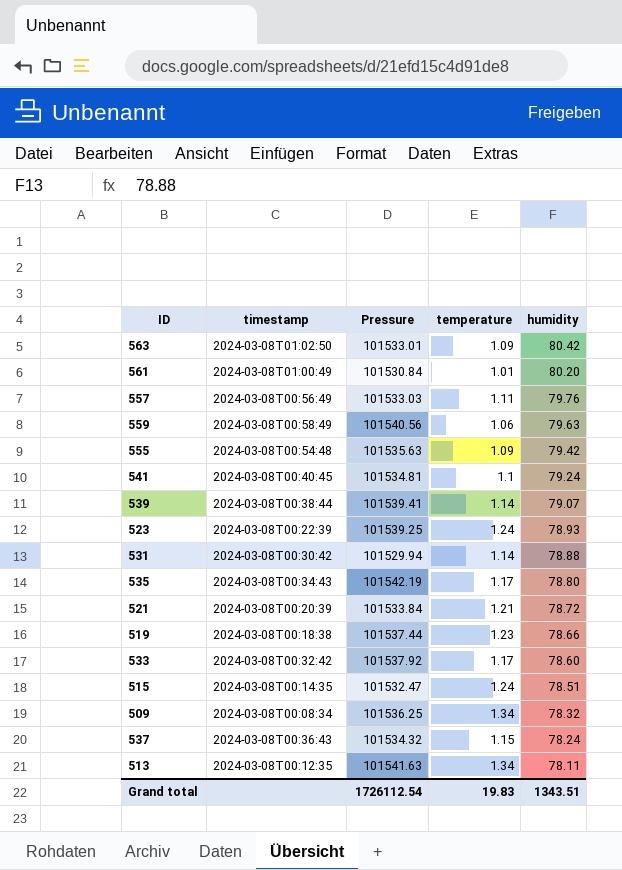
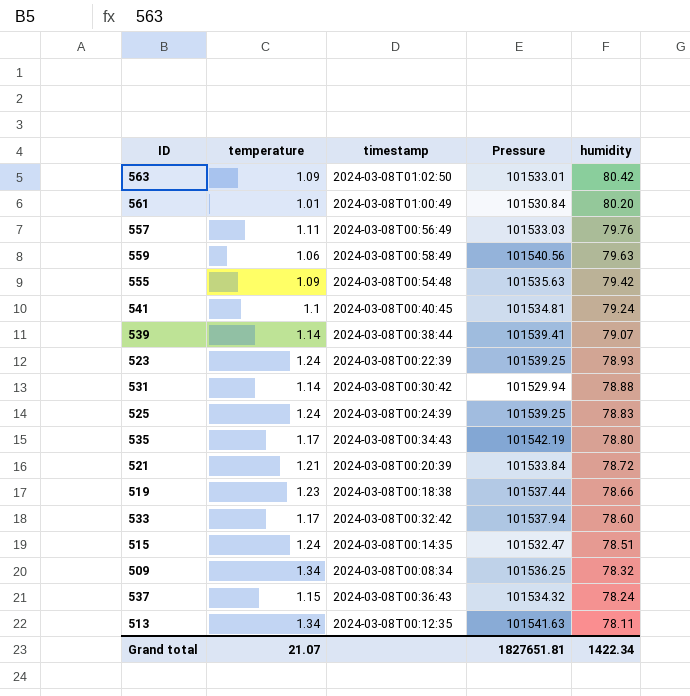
column temperature | position: 4 -> 2
row 525: none -> 1.24 | 2024-03-08T00:24:39 | 101539.25 | 78.83
533 | Pressure: 101537.92 -> 101537.94
Grand total | temperature: 19.83 -> 21.07
Grand total | Pressure: 1726112.54 -> 1827651.81
Grand total | humidity: 1343.51 -> 1422.34

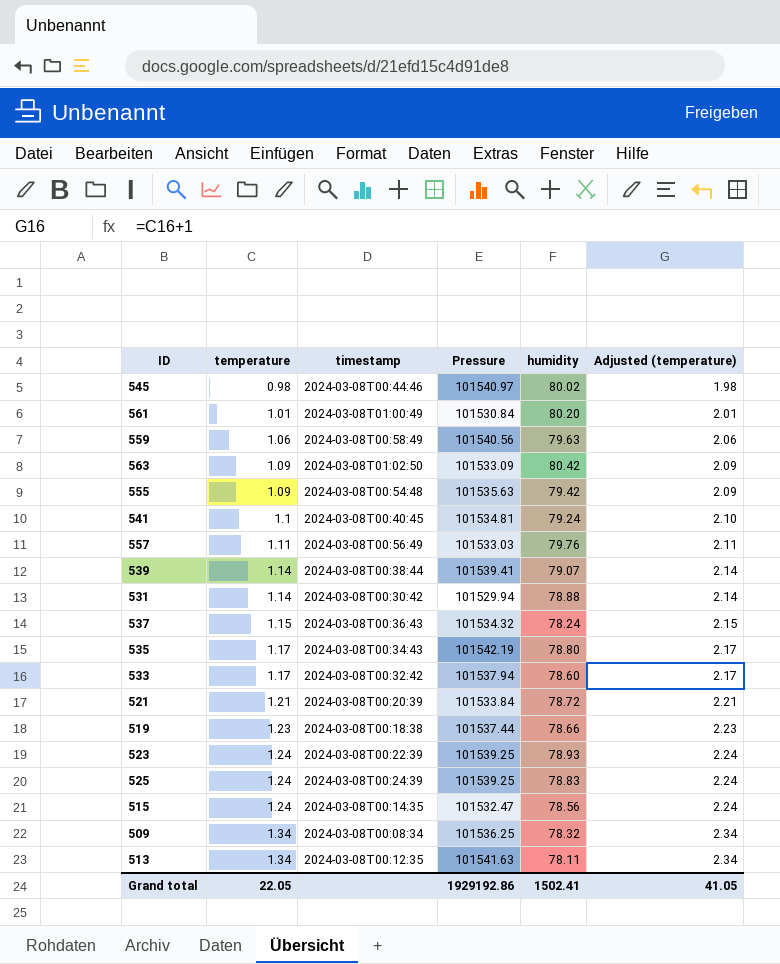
row order: humidity descending -> temperature ascending
column Adjusted (temperature) | formula: none -> [temperature] + 1
row 545: none -> 0.98 | 2024-03-08T00:44:46 | 101540.97 | 80.02 | 1.98
563 | Pressure: 101533.01 -> 101533.09
515 | humidity: 78.51 -> 78.56
Grand total | temperature: 21.07 -> 22.05
Grand total | Pressure: 1827651.81 -> 1929192.86
Grand total | humidity: 1422.34 -> 1502.41

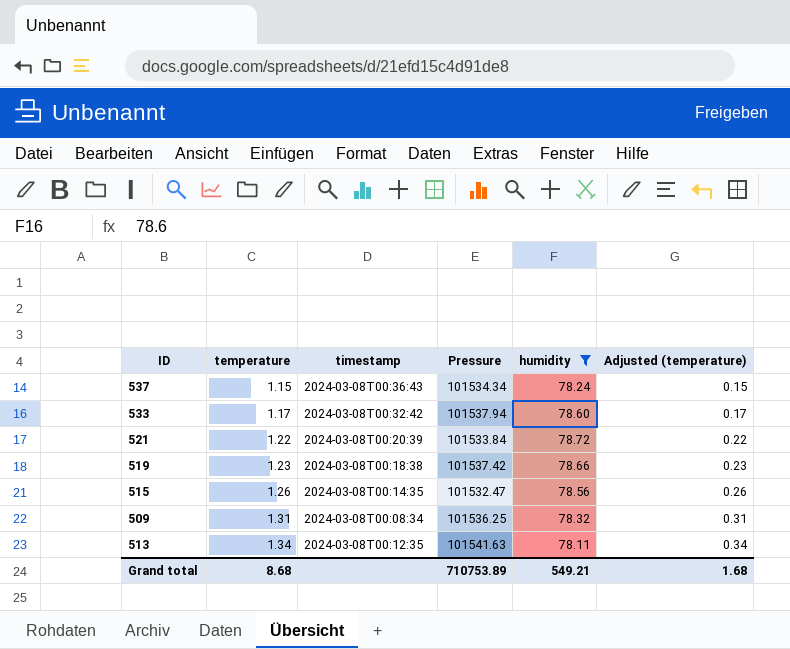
filter: none -> humidity <= 78.72
column Adjusted (temperature) | formula: [temperature] + 1 -> [temperature] - 1
537 | Pressure: 101534.32 -> 101534.34
521 | temperature: 1.21 -> 1.22
519 | Pressure: 101537.44 -> 101537.42
515 | temperature: 1.24 -> 1.26
509 | temperature: 1.34 -> 1.31
Grand total | temperature: 22.05 -> 8.68
Grand total | Pressure: 1929192.86 -> 710753.89
Grand total | humidity: 1502.41 -> 549.21
Grand total | Adjusted (temperature): 41.05 -> 1.68

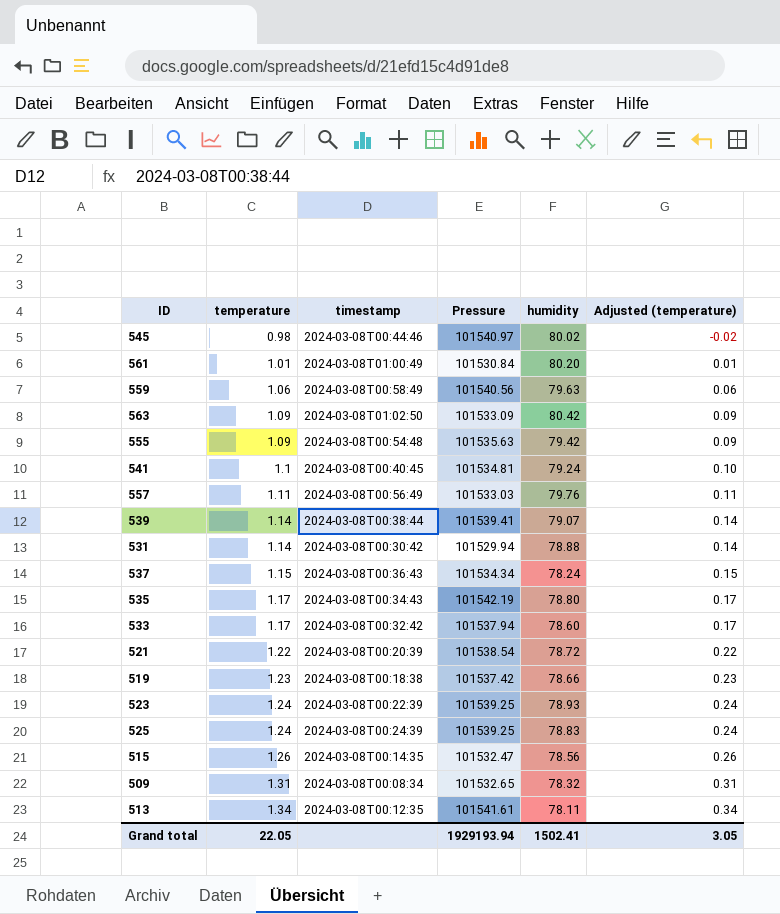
filter: humidity <= 78.72 -> none
521 | Pressure: 101533.84 -> 101538.54
509 | Pressure: 101536.25 -> 101532.65
513 | Pressure: 101541.63 -> 101541.61
Grand total | temperature: 8.68 -> 22.05
Grand total | Pressure: 710753.89 -> 1929193.94
Grand total | humidity: 549.21 -> 1502.41
Grand total | Adjusted (temperature): 1.68 -> 3.05

